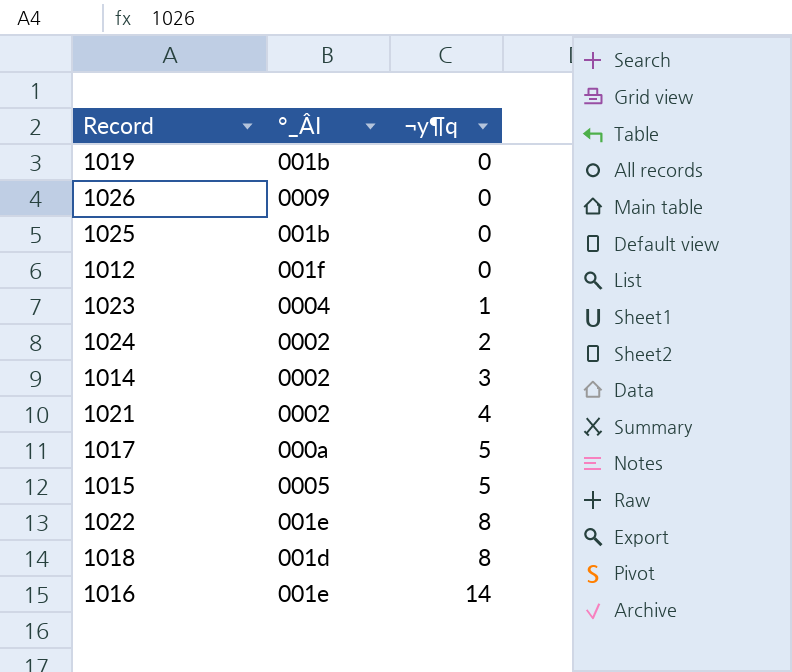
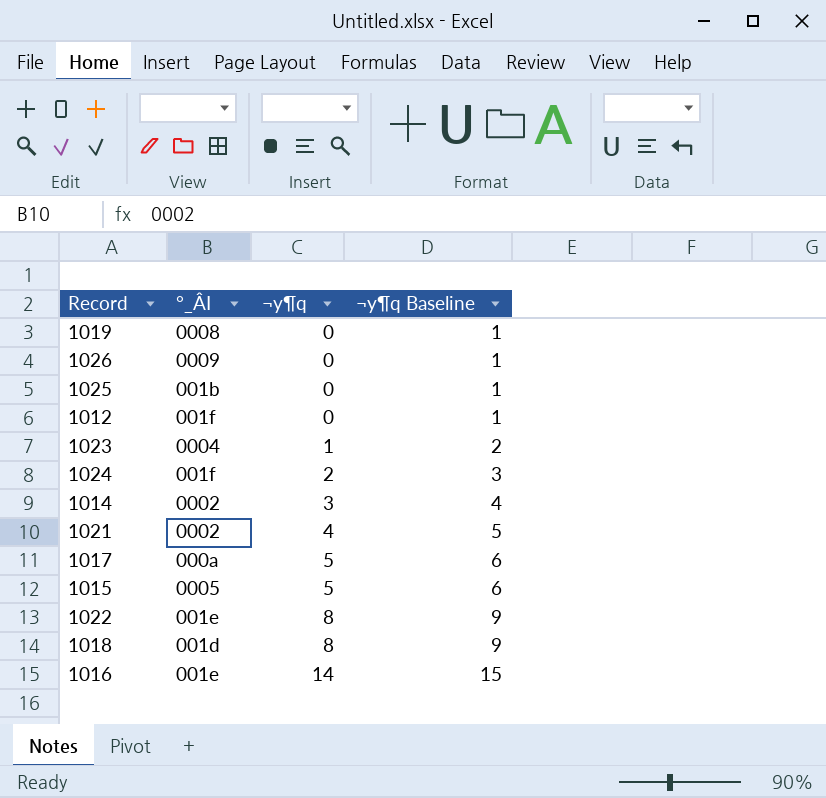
column ¬y¶q Baseline | formula: none -> [¬y¶q] + 1
1019 | °_ÂI: 001b -> 0008
1024 | °_ÂI: 0002 -> 001f

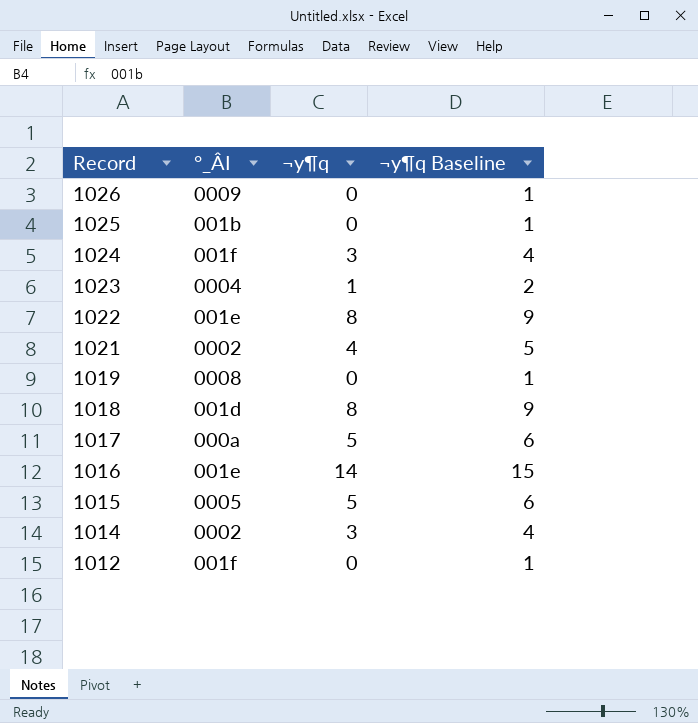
row order: ¬y¶q ascending -> Record descending
1024 | ¬y¶q: 2 -> 3
1024 | ¬y¶q Baseline: 3 -> 4

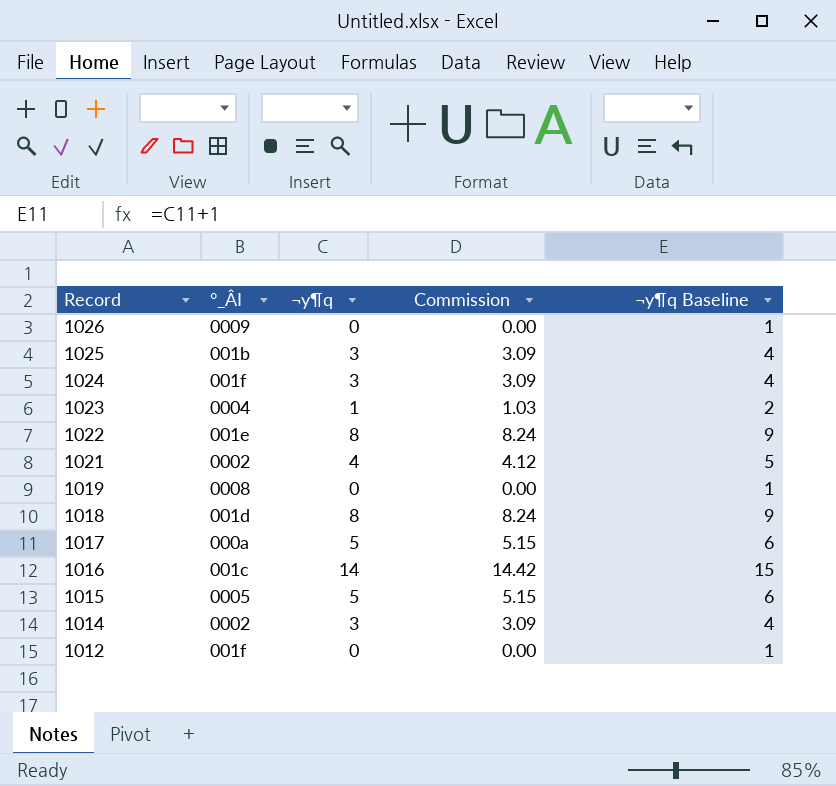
column Commission | formula: none -> [¬y¶q] * 1.03
1025 | ¬y¶q: 0 -> 3
1025 | ¬y¶q Baseline: 1 -> 4
1016 | °_ÂI: 001e -> 001c

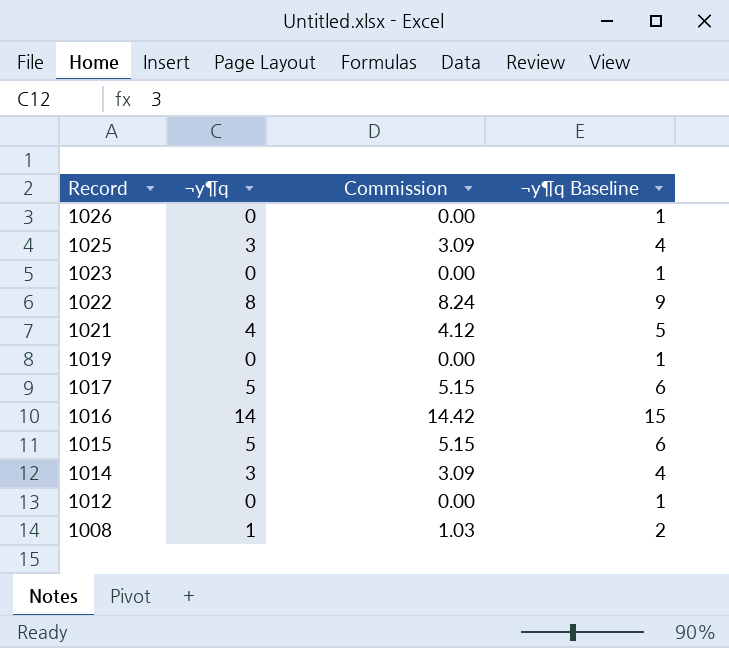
column °_ÂI | position: 2 -> none
row 1024: 001f | 3 | 3.09 | 4 -> none
row 1018: 001d | 8 | 8.24 | 9 -> none
1023 | ¬y¶q: 1 -> 0
1023 | Commission: 1.03 -> 0.00
1023 | ¬y¶q Baseline: 2 -> 1
row 1008: none -> 1 | 1.03 | 2

